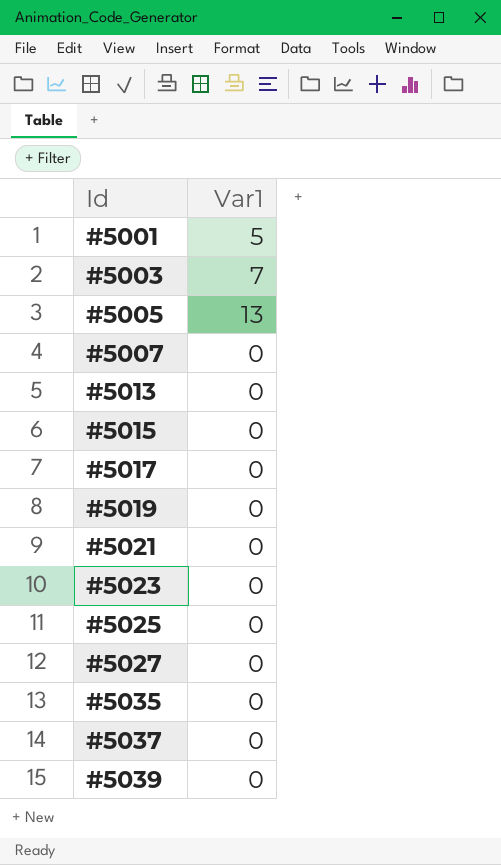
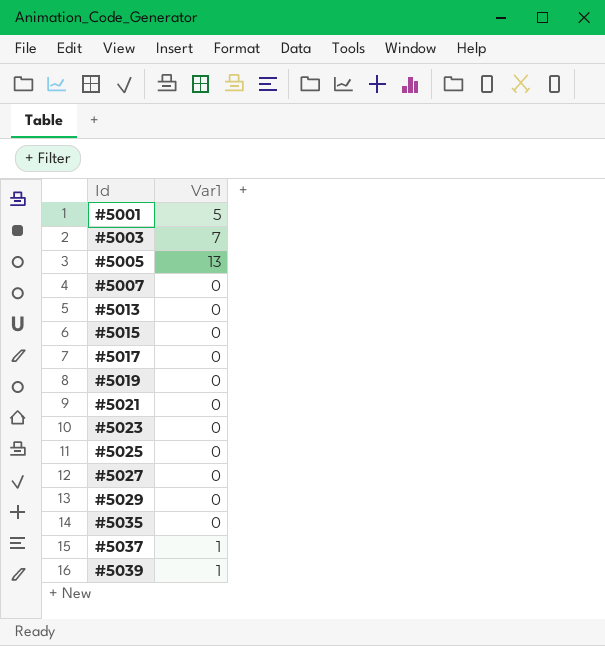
row #5029: none -> 0
#5037 | Var1: 0 -> 1
#5039 | Var1: 0 -> 1

